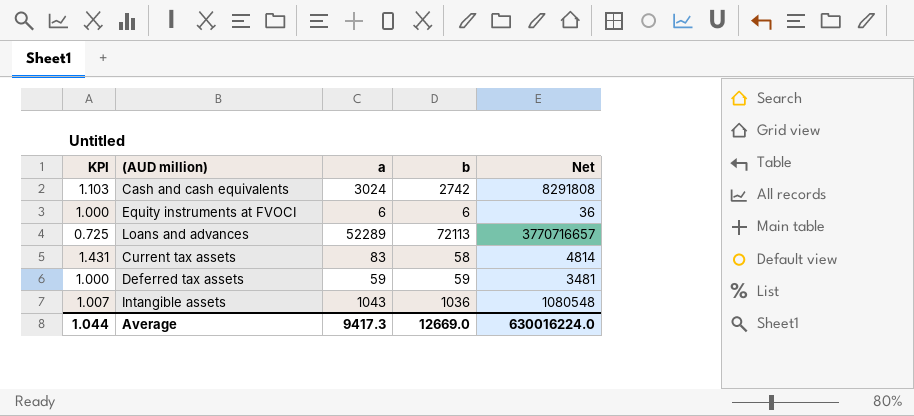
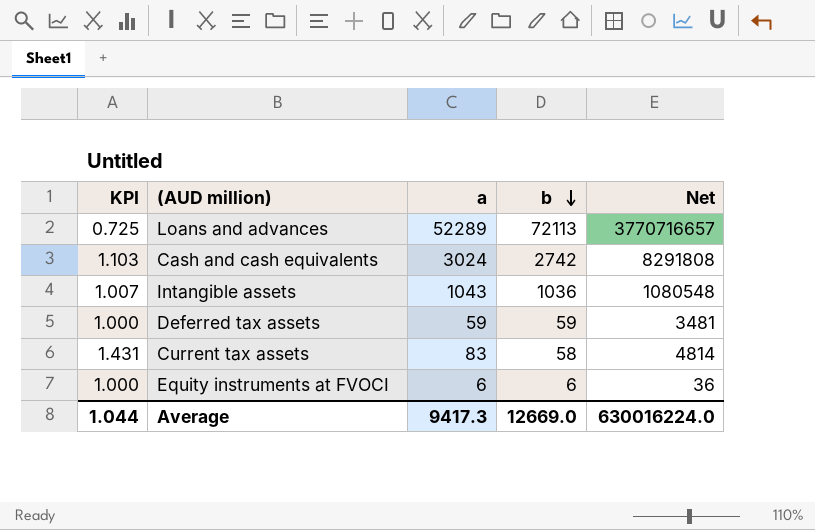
row order: none -> b descending

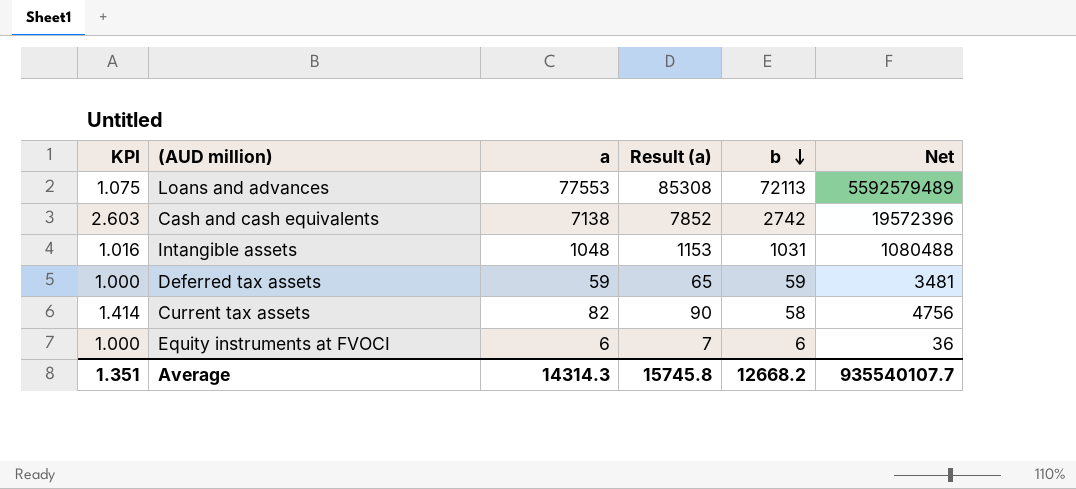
column Result (a) | formula: none -> [a] * 1.1
Loans and advances | KPI: 0.725 -> 1.075
Loans and advances | a: 52289 -> 77553
Loans and advances | Net: 3770716657 -> 5592579489
Cash and cash equivalents | KPI: 1.103 -> 2.603
Cash and cash equivalents | a: 3024 -> 7138
Cash and cash equivalents | Net: 8291808 -> 19572396
Intangible assets | KPI: 1.007 -> 1.016
Intangible assets | a: 1043 -> 1048
Intangible assets | b: 1036 -> 1031
Intangible assets | Net: 1080548 -> 1080488
Current tax assets | KPI: 1.431 -> 1.414
Current tax assets | a: 83 -> 82
Current tax assets | Net: 4814 -> 4756
Average | KPI: 1.044 -> 1.351
Average | a: 9417.3 -> 14314.3
Average | b: 12669.0 -> 12668.2
Average | Net: 630016224.0 -> 935540107.7

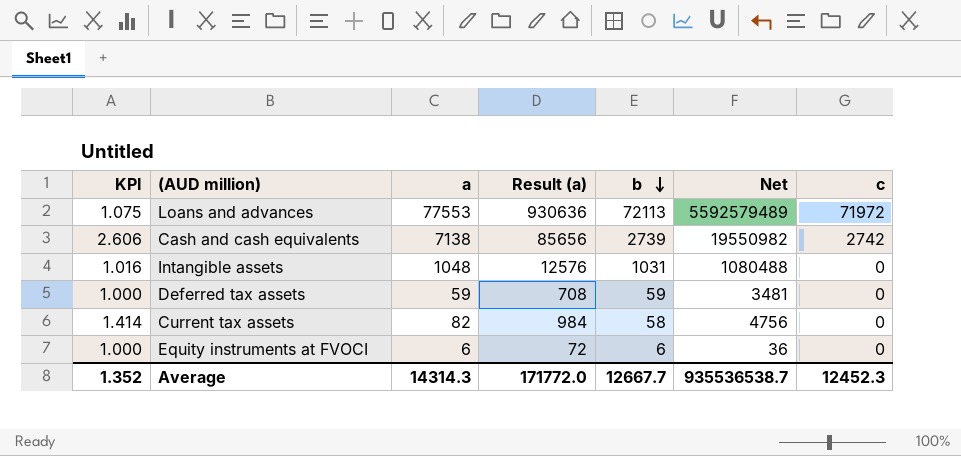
column Result (a) | formula: [a] * 1.1 -> [a] * 12
column c | position: none -> 7
Cash and cash equivalents | KPI: 2.603 -> 2.606
Cash and cash equivalents | b: 2742 -> 2739
Cash and cash equivalents | Net: 19572396 -> 19550982
Average | KPI: 1.351 -> 1.352
Average | Result (a): 15745.8 -> 171772.0
Average | b: 12668.2 -> 12667.7
Average | Net: 935540107.7 -> 935536538.7

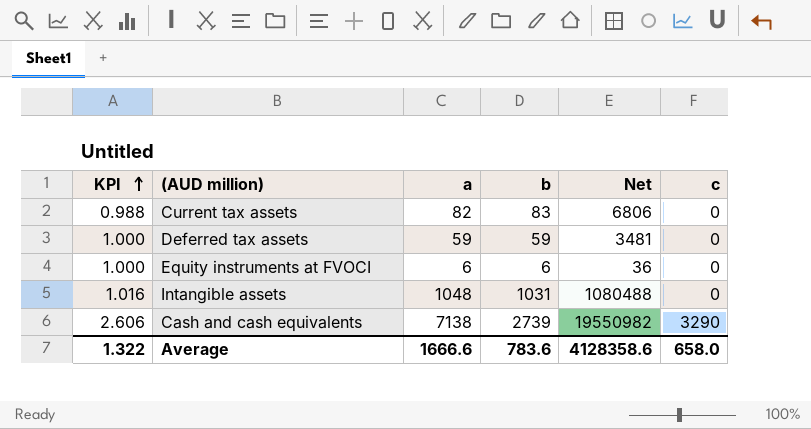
row order: b descending -> KPI ascending
column Result (a) | formula: [a] * 12 -> none
row Loans and advances: 1.075 | 77553 | 930636 | 72113 | 5592579489 | 71972 -> none
Current tax assets | KPI: 1.414 -> 0.988
Current tax assets | b: 58 -> 83
Current tax assets | Net: 4756 -> 6806
Cash and cash equivalents | c: 2742 -> 3290
Average | KPI: 1.352 -> 1.322
Average | a: 14314.3 -> 1666.6
Average | b: 12667.7 -> 783.6
Average | Net: 935536538.7 -> 4128358.6
Average | c: 12452.3 -> 658.0

